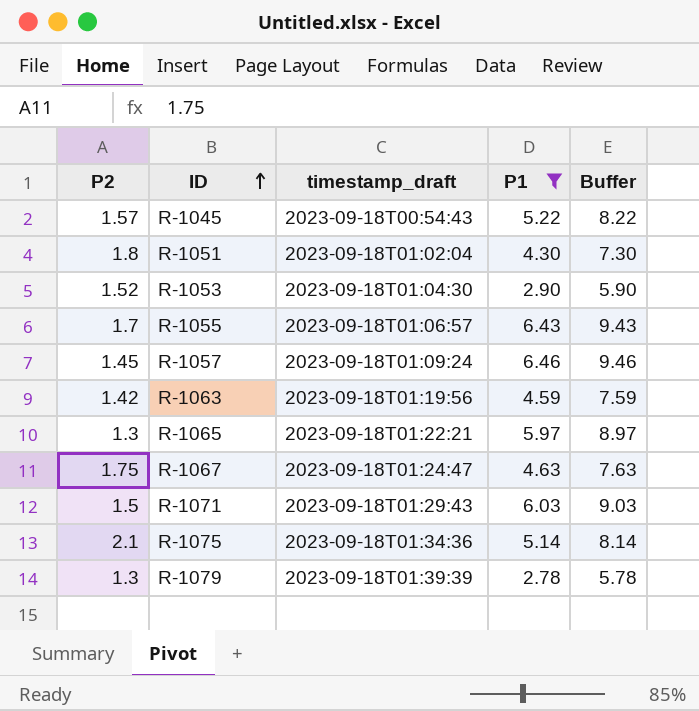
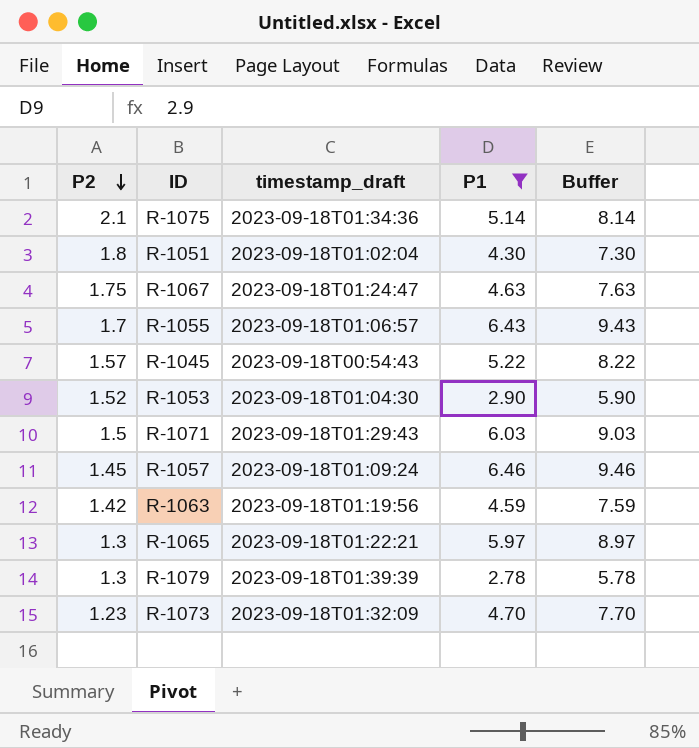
row order: ID ascending -> P2 descending
row R-1073: none -> 1.23 | 2023-09-18T01:32:09 | 4.70 | 7.70

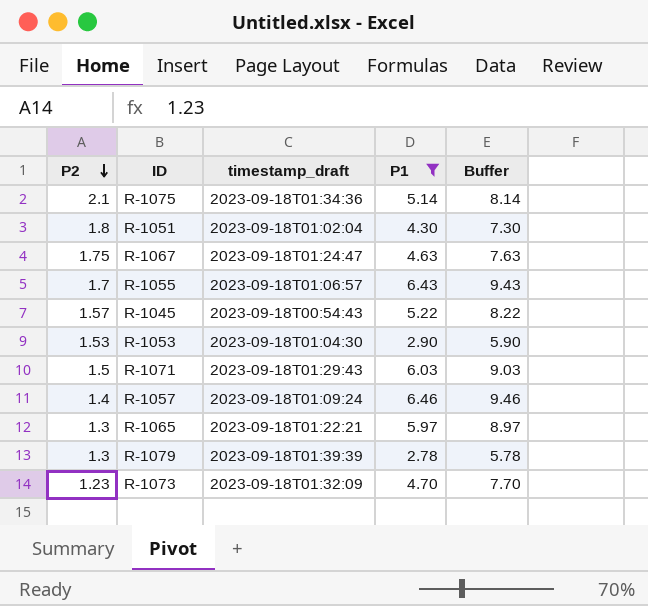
row R-1063: 1.42 | 2023-09-18T01:19:56 | 4.59 | 7.59 -> none
R-1053 | P2: 1.52 -> 1.53
R-1057 | P2: 1.45 -> 1.4

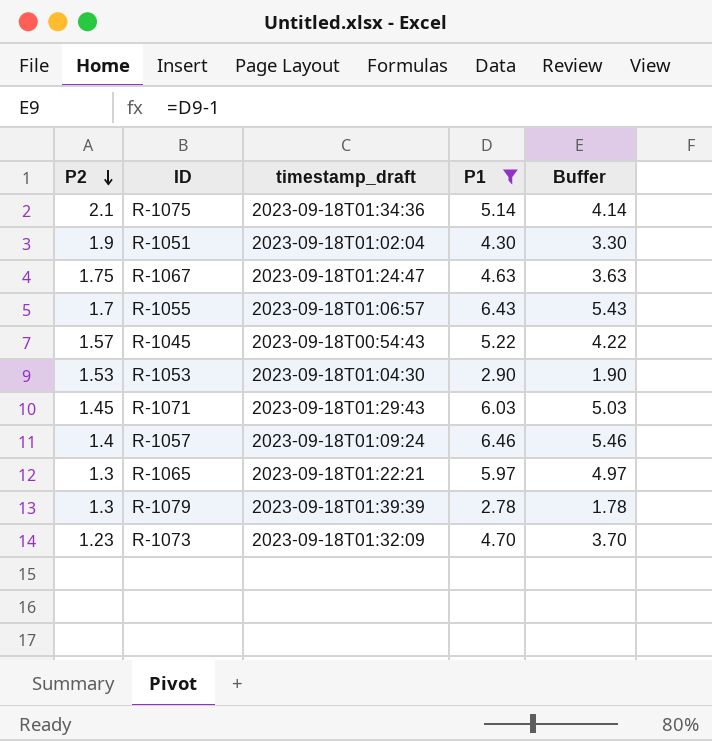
column Buffer | formula: [P1] + 3 -> [P1] - 1
R-1051 | P2: 1.8 -> 1.9
R-1071 | P2: 1.5 -> 1.45

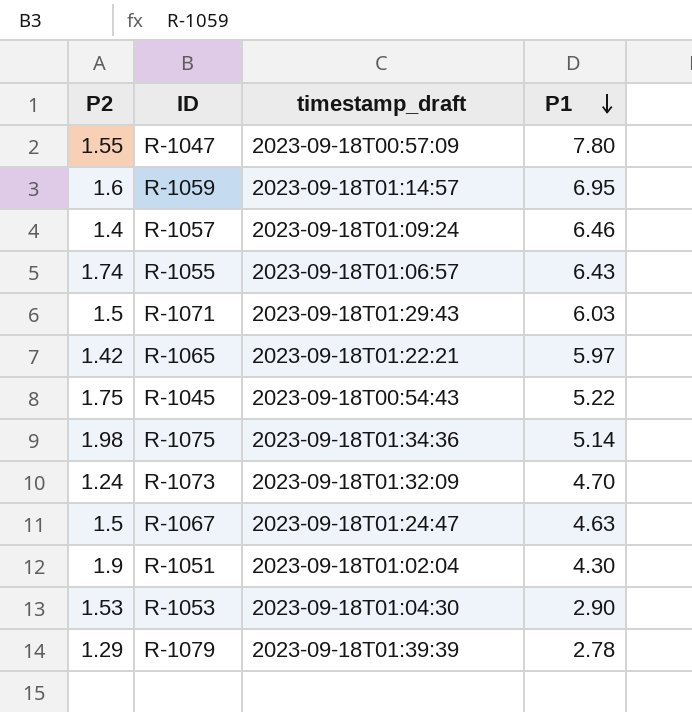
filter: P1 <= 6.46 -> none
row order: P2 descending -> P1 descending
column Buffer | formula: [P1] - 1 -> none
R-1055 | P2: 1.7 -> 1.74
R-1071 | P2: 1.45 -> 1.5
R-1065 | P2: 1.3 -> 1.42
R-1045 | P2: 1.57 -> 1.75
R-1075 | P2: 2.1 -> 1.98
R-1073 | P2: 1.23 -> 1.24
R-1067 | P2: 1.75 -> 1.5
R-1079 | P2: 1.3 -> 1.29

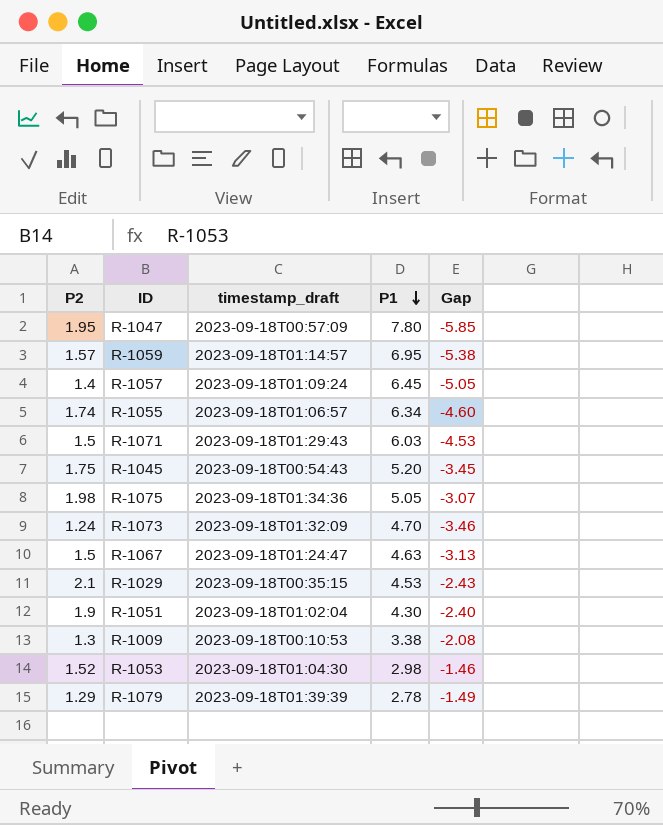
column Gap | formula: none -> [P2] - [P1]
row R-1065: 1.42 | 2023-09-18T01:22:21 | 5.97 -> none
R-1047 | P2: 1.55 -> 1.95
R-1059 | P2: 1.6 -> 1.57
R-1057 | P1: 6.46 -> 6.45
R-1055 | P1: 6.43 -> 6.34
R-1045 | P1: 5.22 -> 5.20
R-1075 | P1: 5.14 -> 5.05
row R-1029: none -> 2.1 | 2023-09-18T00:35:15 | 4.53 | -2.43
row R-1009: none -> 1.3 | 2023-09-18T00:10:53 | 3.38 | -2.08
R-1053 | P2: 1.53 -> 1.52
R-1053 | P1: 2.90 -> 2.98

